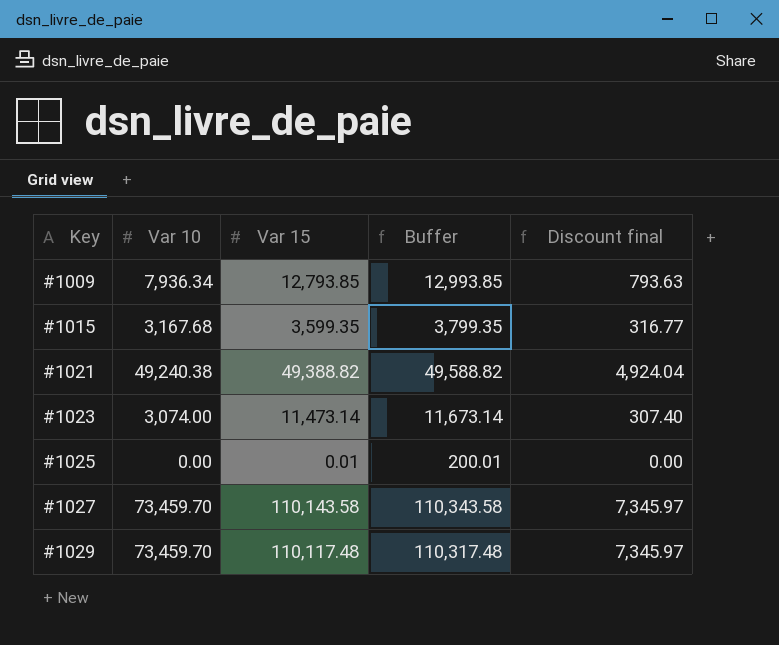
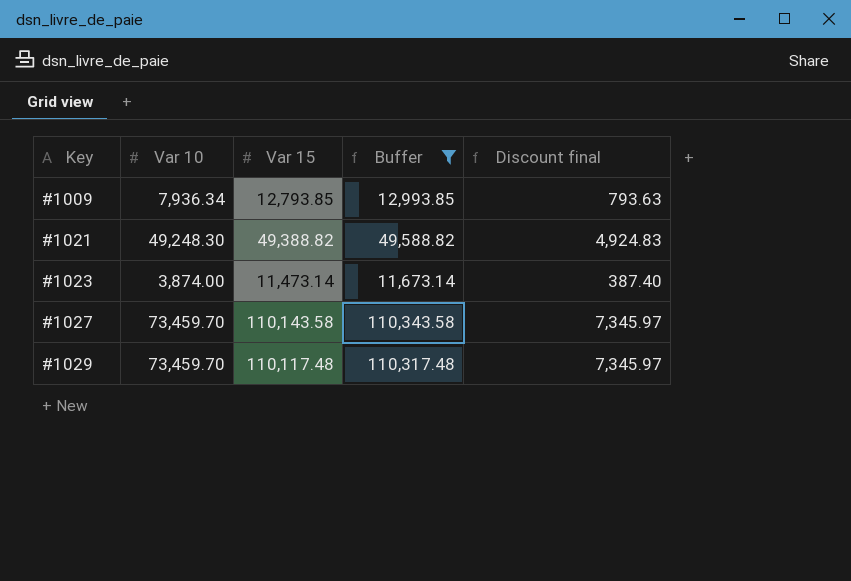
filter: none -> Buffer >= 11,673.14
#1021 | Var 10: 49,240.38 -> 49,248.30
#1021 | Discount final: 4,924.04 -> 4,924.83
#1023 | Var 10: 3,074.00 -> 3,874.00
#1023 | Discount final: 307.40 -> 387.40

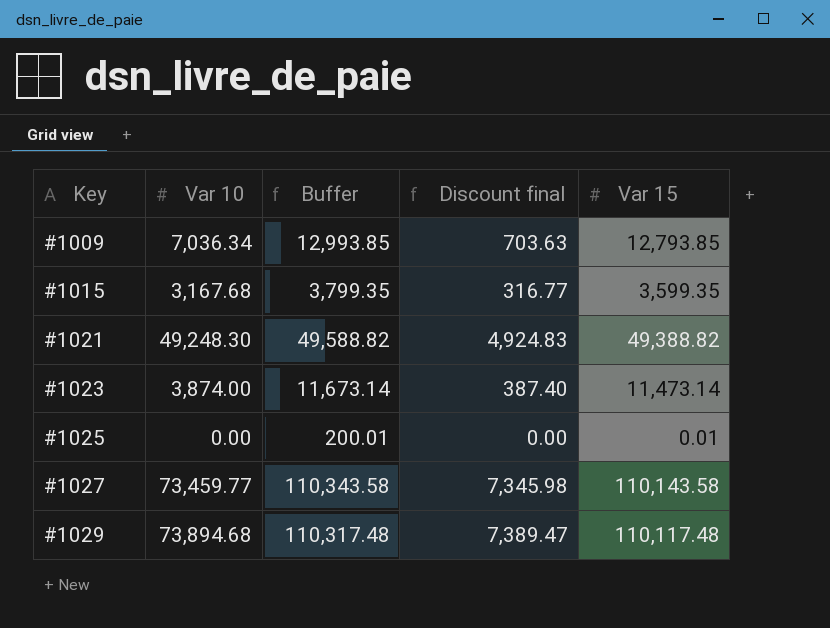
filter: Buffer >= 11,673.14 -> none
column Var 15 | position: 3 -> 5
#1009 | Var 10: 7,936.34 -> 7,036.34
#1009 | Discount final: 793.63 -> 703.63
#1027 | Var 10: 73,459.70 -> 73,459.77
#1027 | Discount final: 7,345.97 -> 7,345.98
#1029 | Var 10: 73,459.70 -> 73,894.68
#1029 | Discount final: 7,345.97 -> 7,389.47

